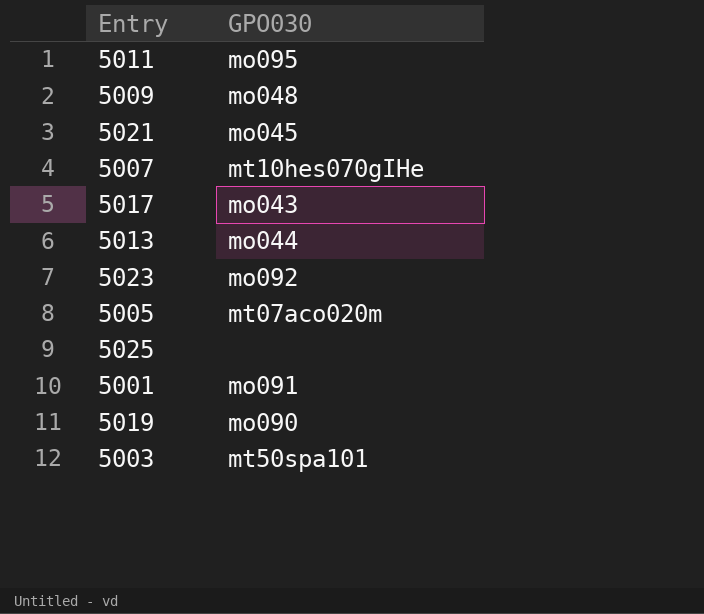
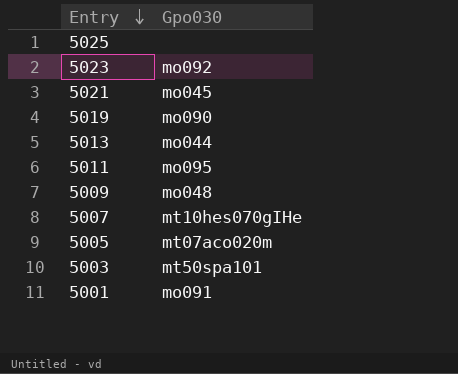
row order: none -> Entry descending
column name: GPO030 -> Gpo030
row 5017: mo043 -> none

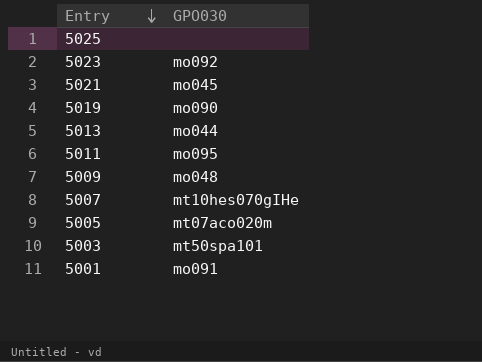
column name: Gpo030 -> GPO030

